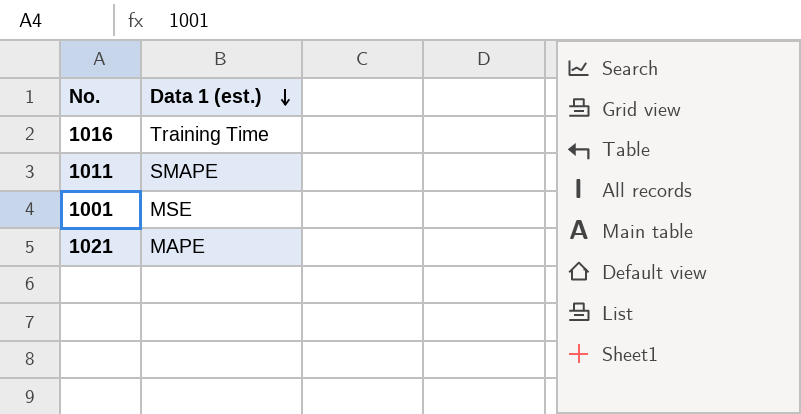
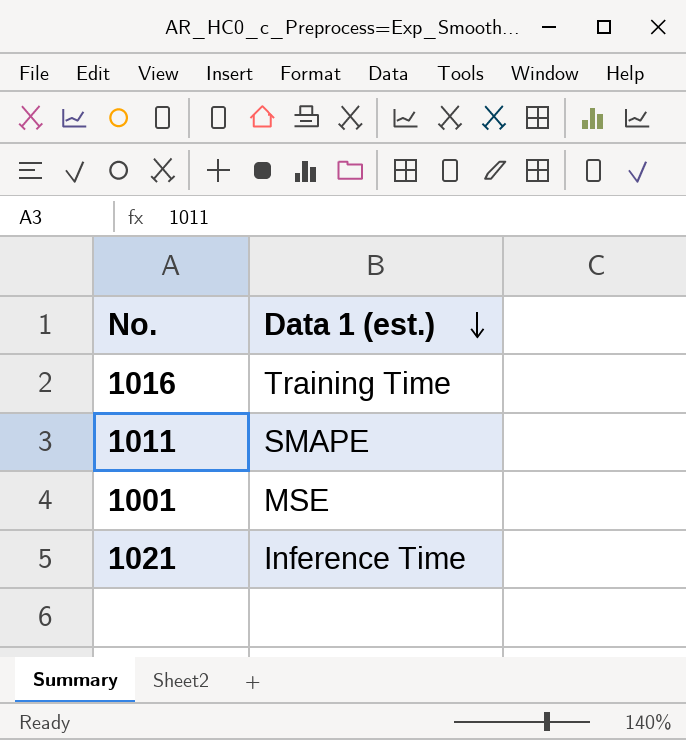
1021 | Data 1 (est.): MAPE -> Inference Time

